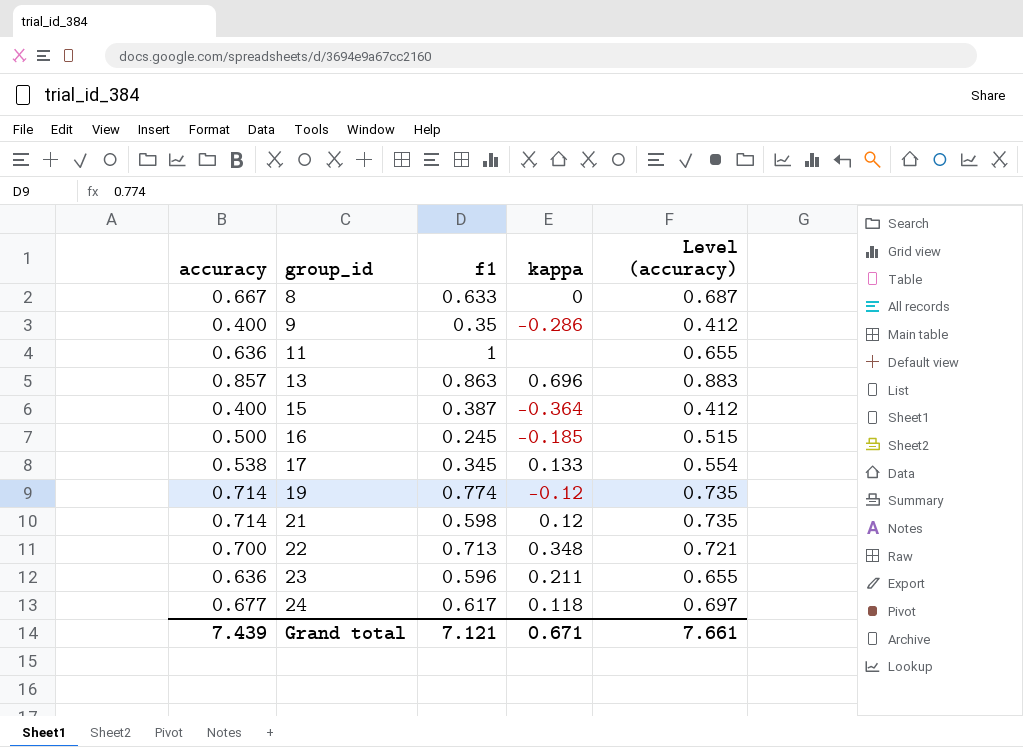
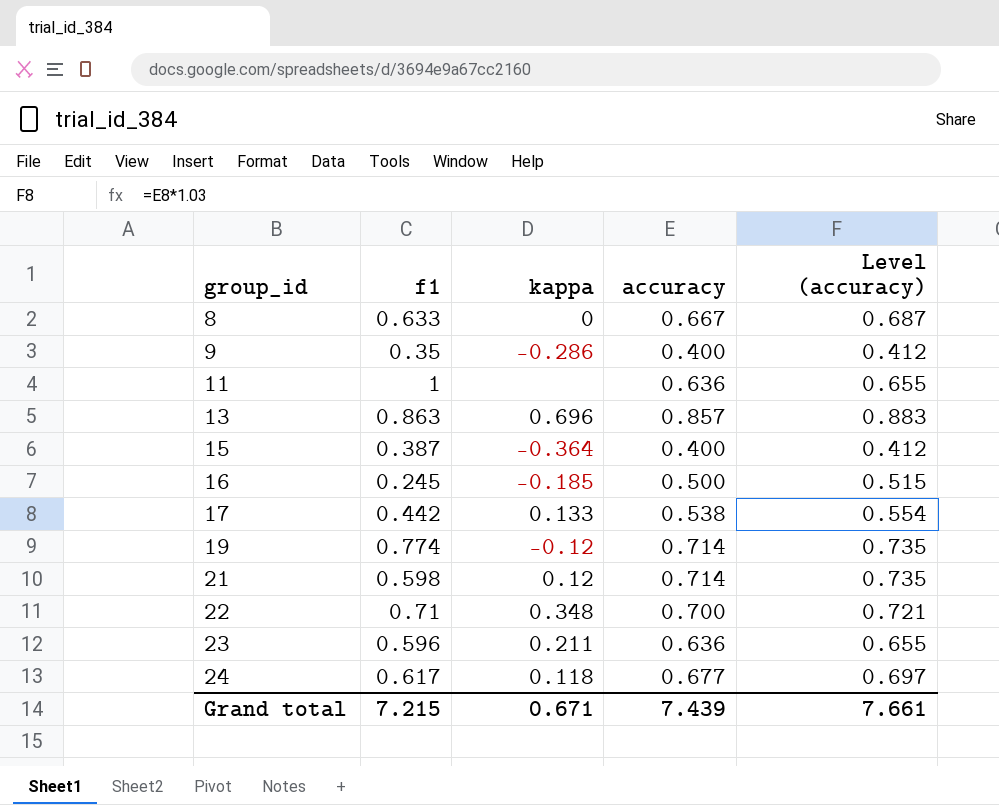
column accuracy | position: 1 -> 4
17 | f1: 0.345 -> 0.442
22 | f1: 0.713 -> 0.71
Grand total | f1: 7.121 -> 7.215

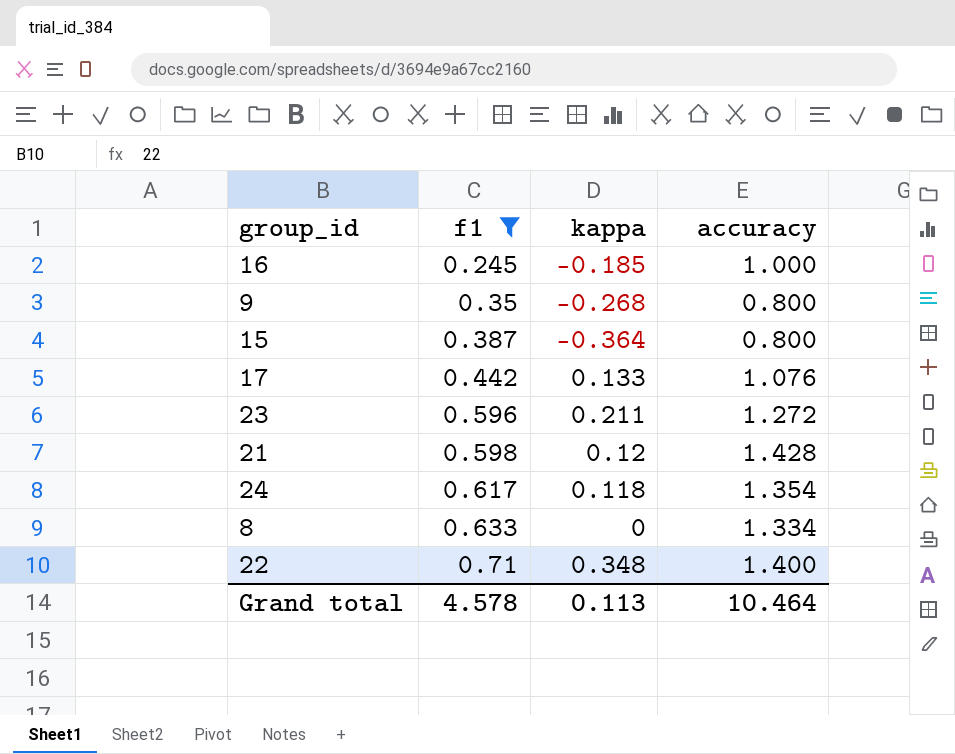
filter: none -> f1 <= 0.71
row order: group_id ascending -> f1 ascending
column Level (accuracy) | formula: [accuracy] * 1.03 -> none
16 | accuracy: 0.500 -> 1.000
9 | kappa: -0.286 -> -0.268
9 | accuracy: 0.400 -> 0.800
15 | accuracy: 0.400 -> 0.800
17 | accuracy: 0.538 -> 1.076
23 | accuracy: 0.636 -> 1.272
21 | accuracy: 0.714 -> 1.428
24 | accuracy: 0.677 -> 1.354
8 | accuracy: 0.667 -> 1.334
22 | accuracy: 0.700 -> 1.400
Grand total | f1: 7.215 -> 4.578
Grand total | kappa: 0.671 -> 0.113
Grand total | accuracy: 7.439 -> 10.464

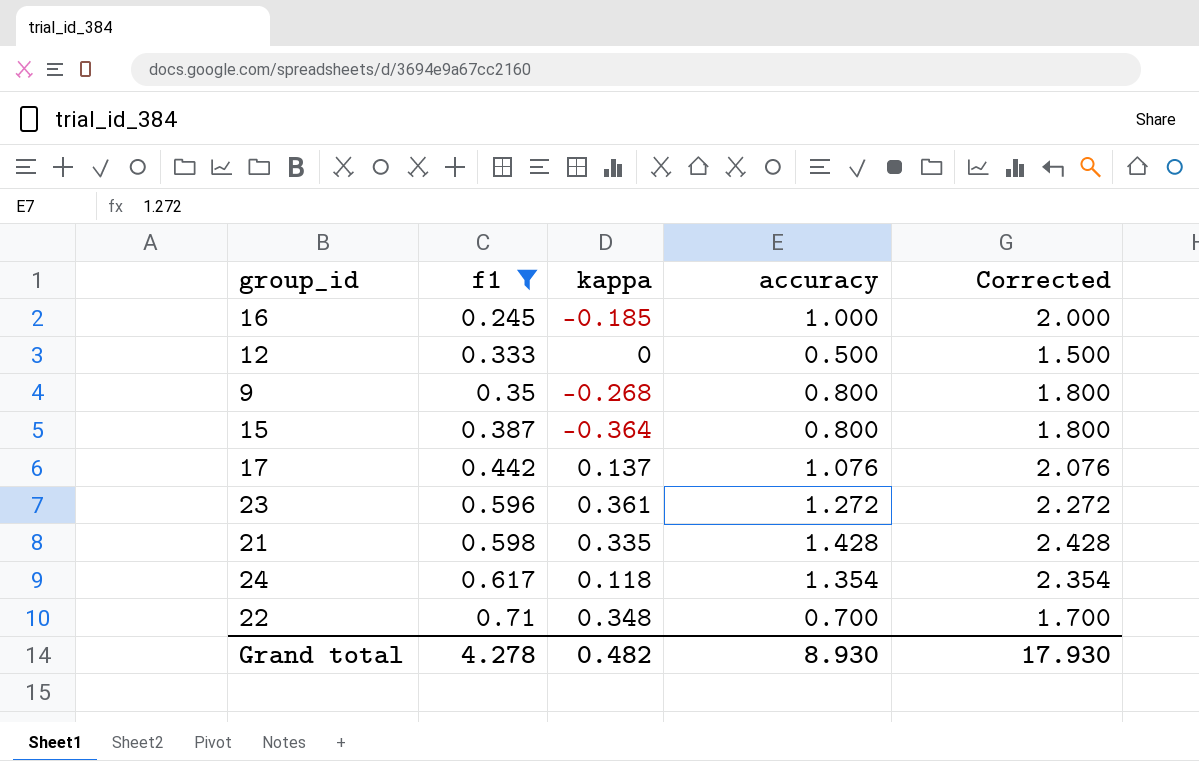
column Corrected | formula: none -> [accuracy] + 1
row 8: 0.633 | 0 | 1.334 -> none
row 12: none -> 0.333 | 0 | 0.500 | 1.500
17 | kappa: 0.133 -> 0.137
23 | kappa: 0.211 -> 0.361
21 | kappa: 0.12 -> 0.335
22 | accuracy: 1.400 -> 0.700
Grand total | f1: 4.578 -> 4.278
Grand total | kappa: 0.113 -> 0.482
Grand total | accuracy: 10.464 -> 8.930

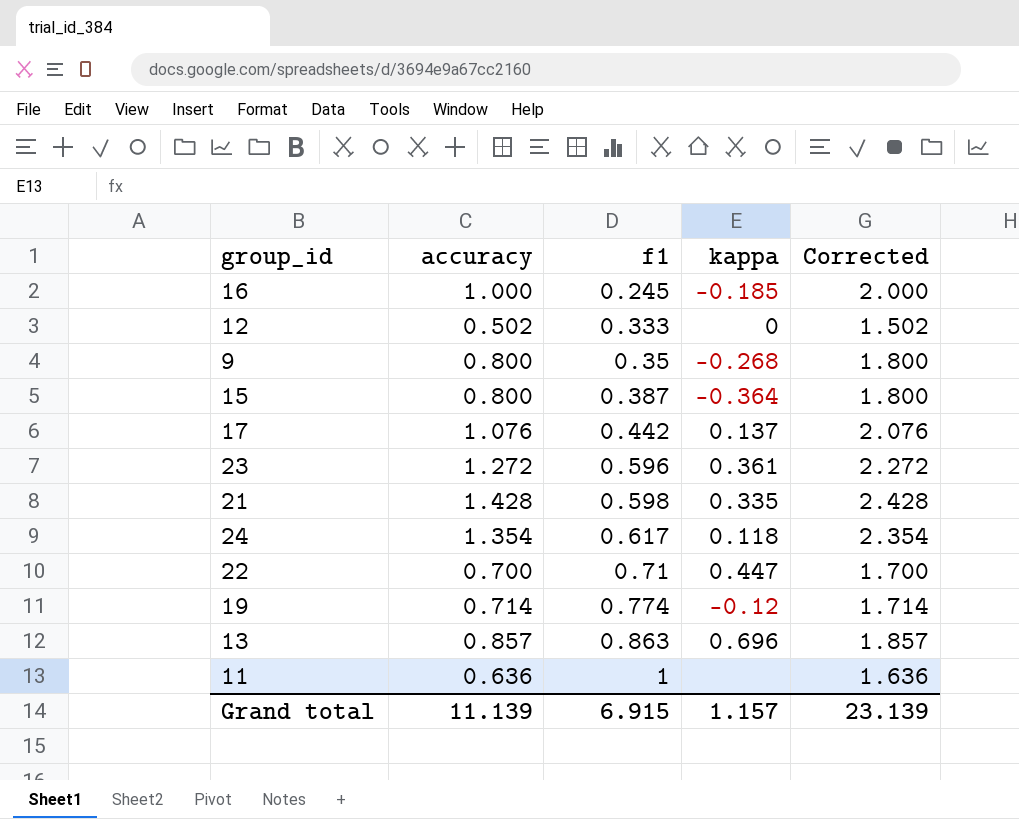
filter: f1 <= 0.71 -> none
column accuracy | position: 4 -> 2
12 | accuracy: 0.500 -> 0.502
12 | Corrected: 1.500 -> 1.502
22 | kappa: 0.348 -> 0.447
Grand total | accuracy: 8.930 -> 11.139
Grand total | f1: 4.278 -> 6.915
Grand total | kappa: 0.482 -> 1.157
Grand total | Corrected: 17.930 -> 23.139

